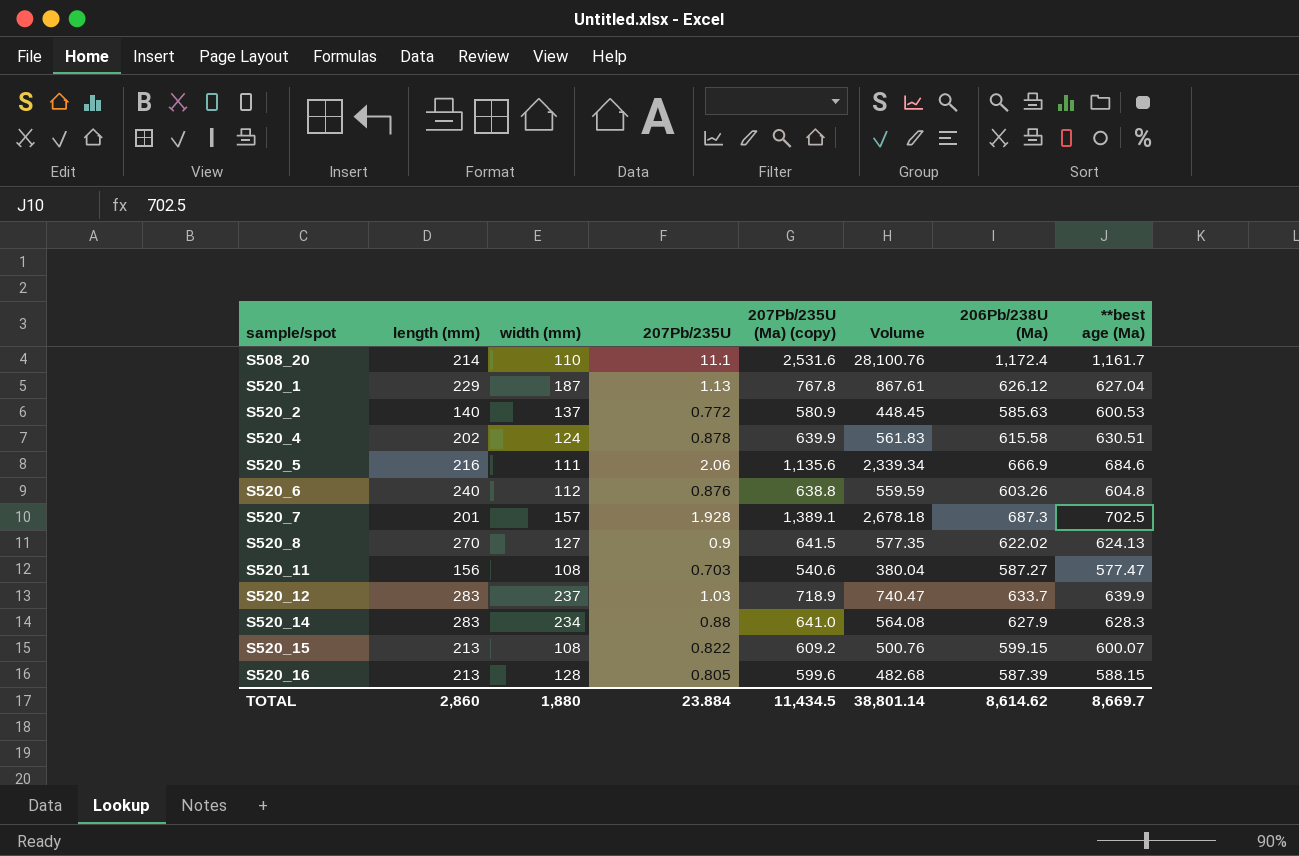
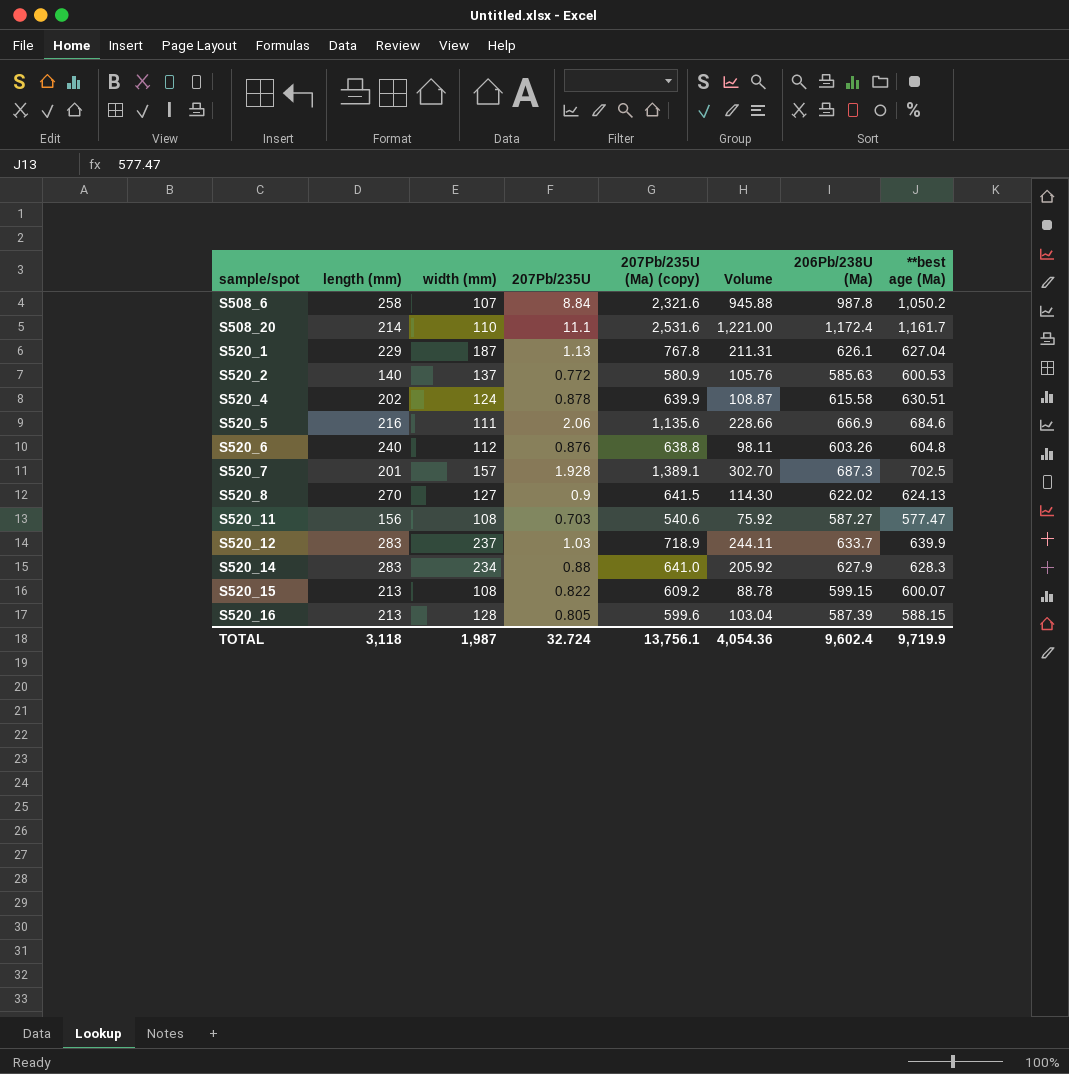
column Volume | formula: [207Pb/235U] * [207Pb/235U (Ma) (copy)] -> [width (mm)] * [207Pb/235U]
row S508_6: none -> 258 | 107 | 8.84 | 2,321.6 | 945.88 | 987.8 | 1,050.2
S520_1 | 206Pb/238U (Ma): 626.12 -> 626.1
TOTAL | length (mm): 2,860 -> 3,118
TOTAL | width (mm): 1,880 -> 1,987
TOTAL | 207Pb/235U: 23.884 -> 32.724
TOTAL | 207Pb/235U (Ma) (copy): 11,434.5 -> 13,756.1
TOTAL | Volume: 38,801.14 -> 4,054.36
TOTAL | 206Pb/238U (Ma): 8,614.62 -> 9,602.4
TOTAL | **best age (Ma): 8,669.7 -> 9,719.9

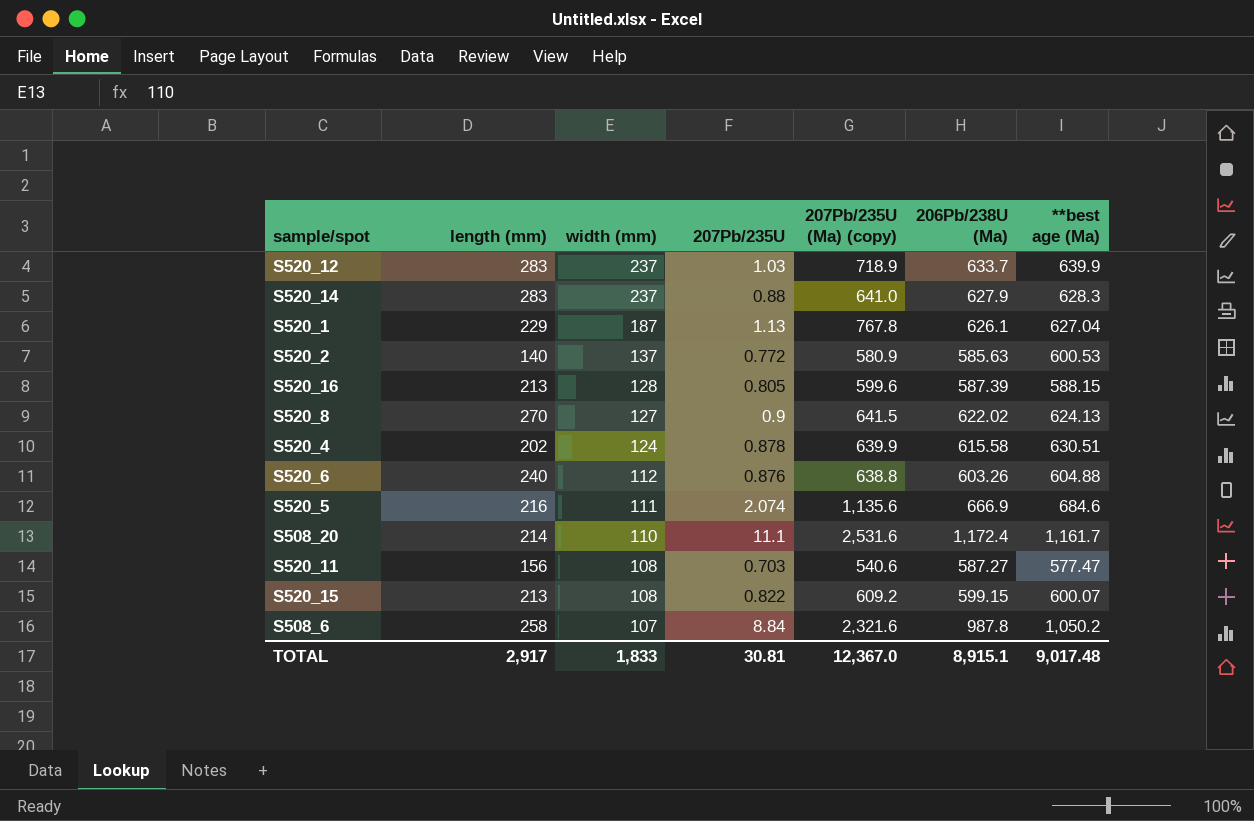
row order: sample/spot ascending -> width (mm) descending
column Volume | formula: [width (mm)] * [207Pb/235U] -> none
row S520_7: 201 | 157 | 1.928 | 1,389.1 | 302.70 | 687.3 | 702.5 -> none
S520_14 | width (mm): 234 -> 237
S520_6 | **best age (Ma): 604.8 -> 604.88
S520_5 | 207Pb/235U: 2.06 -> 2.074
TOTAL | length (mm): 3,118 -> 2,917
TOTAL | width (mm): 1,987 -> 1,833
TOTAL | 207Pb/235U: 32.724 -> 30.81
TOTAL | 207Pb/235U (Ma) (copy): 13,756.1 -> 12,367.0
TOTAL | 206Pb/238U (Ma): 9,602.4 -> 8,915.1
TOTAL | **best age (Ma): 9,719.9 -> 9,017.48

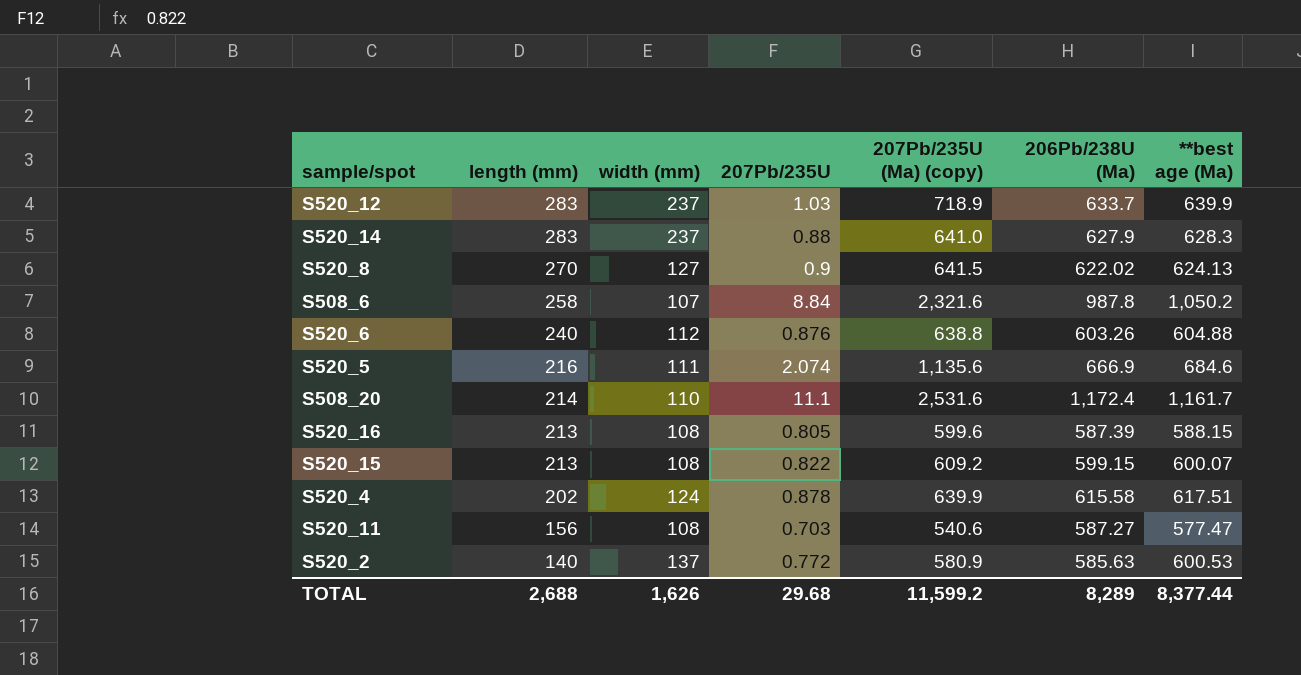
row order: width (mm) descending -> length (mm) descending
row S520_1: 229 | 187 | 1.13 | 767.8 | 626.1 | 627.04 -> none
S520_16 | width (mm): 128 -> 108
S520_4 | **best age (Ma): 630.51 -> 617.51
TOTAL | length (mm): 2,917 -> 2,688
TOTAL | width (mm): 1,833 -> 1,626
TOTAL | 207Pb/235U: 30.81 -> 29.68
TOTAL | 207Pb/235U (Ma) (copy): 12,367.0 -> 11,599.2
TOTAL | 206Pb/238U (Ma): 8,915.1 -> 8,289
TOTAL | **best age (Ma): 9,017.48 -> 8,377.44

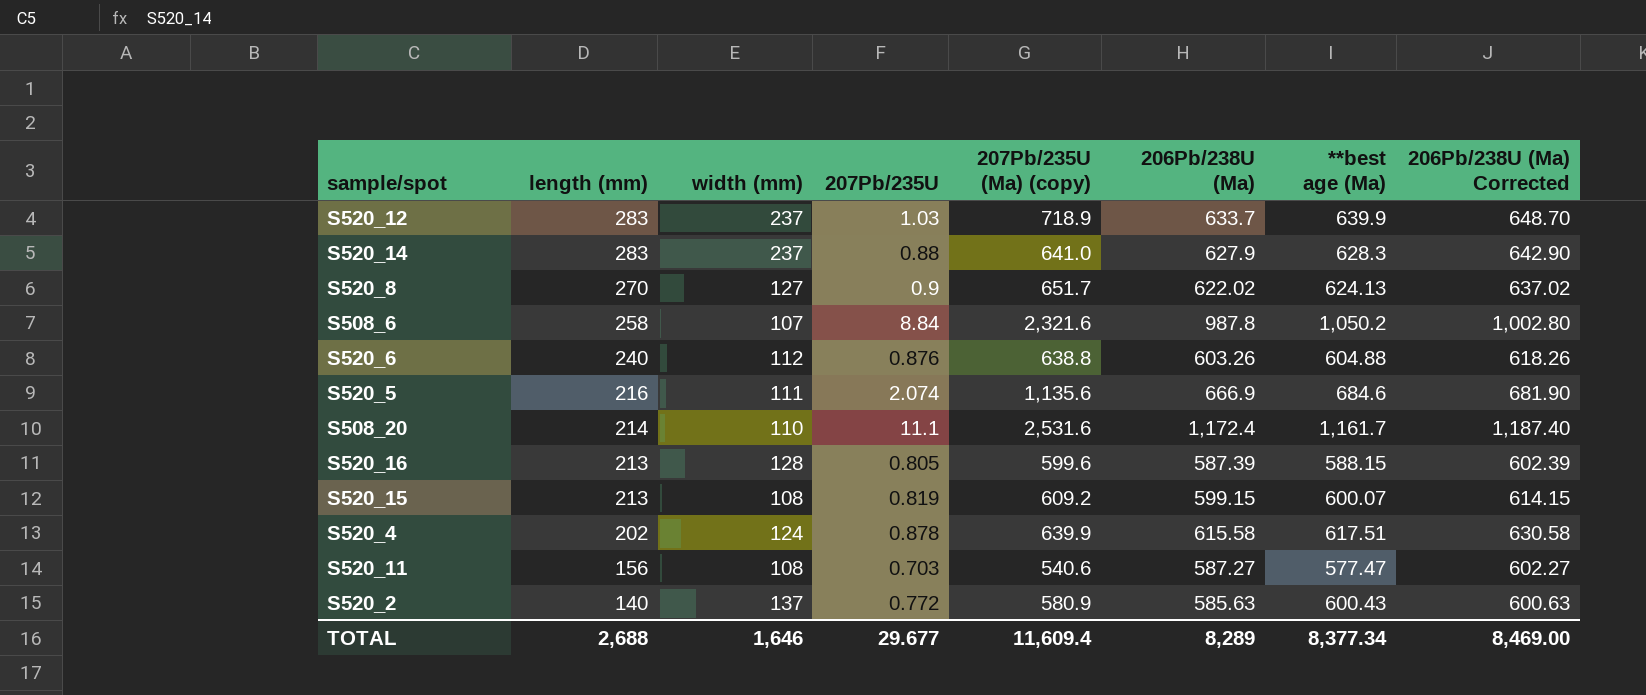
column 206Pb/238U (Ma) Corrected | formula: none -> [206Pb/238U (Ma)] + 15
S520_8 | 207Pb/235U (Ma) (copy): 641.5 -> 651.7
S520_16 | width (mm): 108 -> 128
S520_15 | 207Pb/235U: 0.822 -> 0.819
S520_2 | **best age (Ma): 600.53 -> 600.43
TOTAL | width (mm): 1,626 -> 1,646
TOTAL | 207Pb/235U: 29.68 -> 29.677
TOTAL | 207Pb/235U (Ma) (copy): 11,599.2 -> 11,609.4
TOTAL | **best age (Ma): 8,377.44 -> 8,377.34

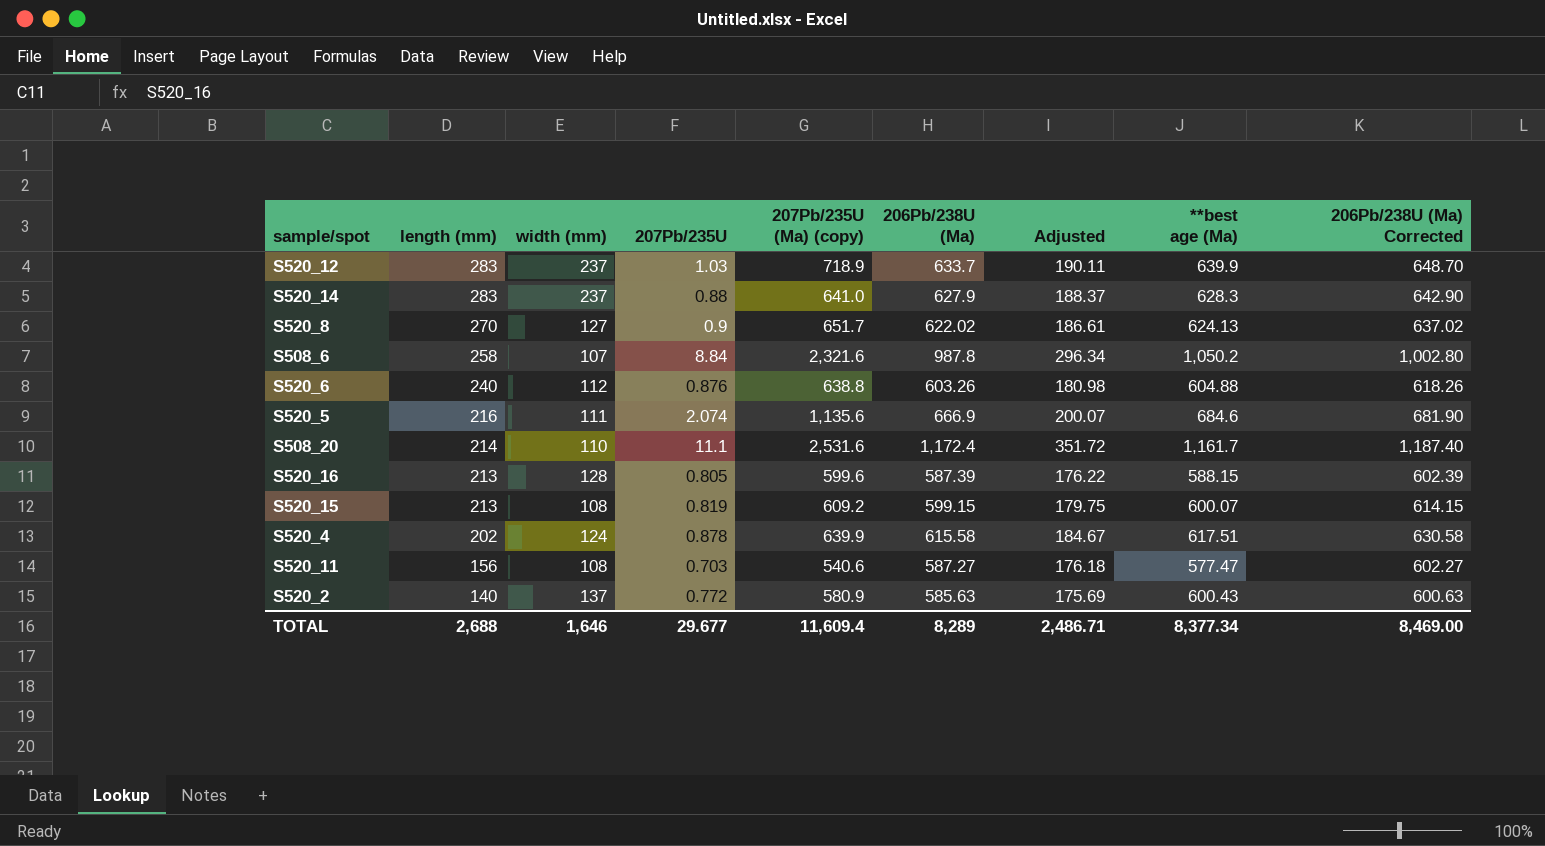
column Adjusted | formula: none -> [206Pb/238U (Ma)] * 0.3

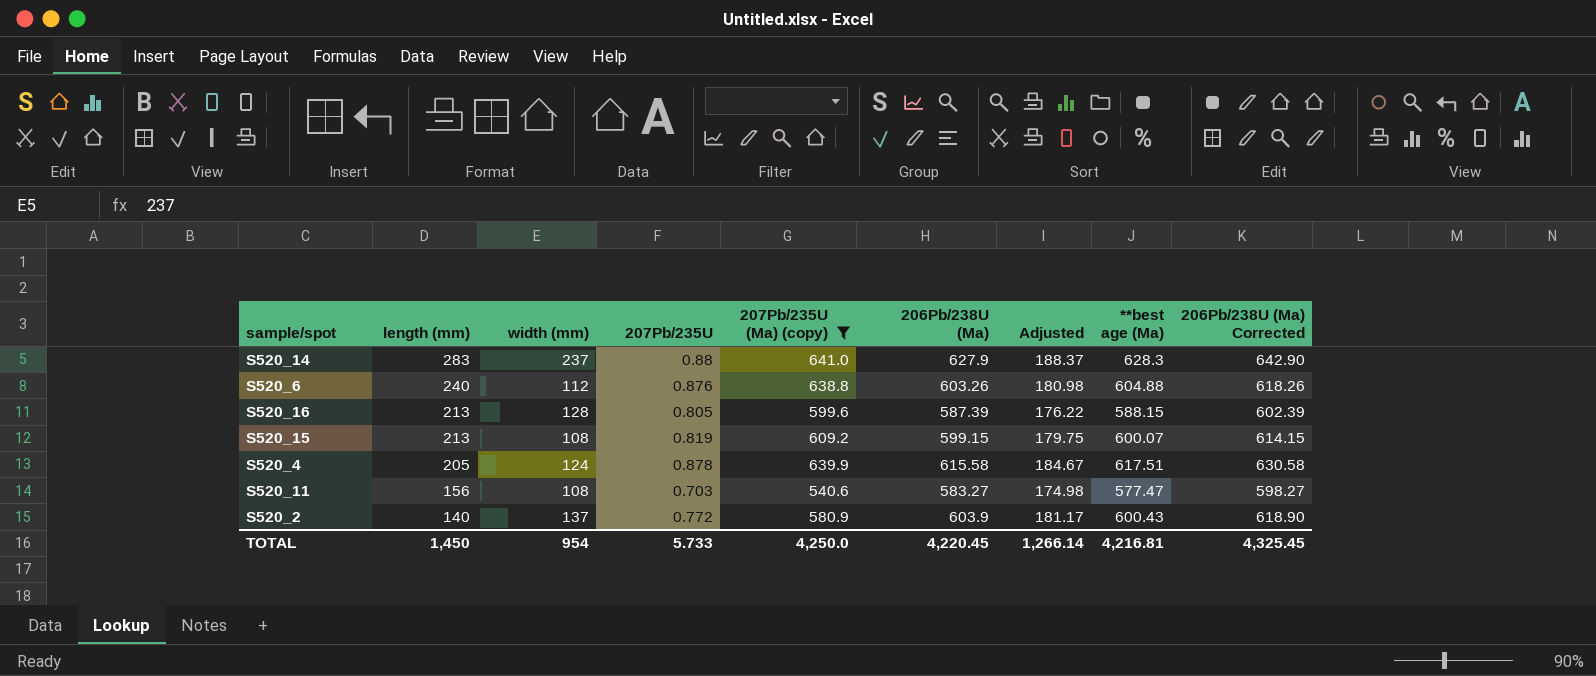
filter: none -> 207Pb/235U (Ma) (copy) <= 641.0
S520_4 | length (mm): 202 -> 205
S520_11 | 206Pb/238U (Ma): 587.27 -> 583.27
S520_11 | Adjusted: 176.18 -> 174.98
S520_11 | 206Pb/238U (Ma) Corrected: 602.27 -> 598.27
S520_2 | 206Pb/238U (Ma): 585.63 -> 603.9
S520_2 | Adjusted: 175.69 -> 181.17
S520_2 | 206Pb/238U (Ma) Corrected: 600.63 -> 618.90
TOTAL | length (mm): 2,688 -> 1,450
TOTAL | width (mm): 1,646 -> 954
TOTAL | 207Pb/235U: 29.677 -> 5.733
TOTAL | 207Pb/235U (Ma) (copy): 11,609.4 -> 4,250.0
TOTAL | 206Pb/238U (Ma): 8,289 -> 4,220.45
TOTAL | Adjusted: 2,486.71 -> 1,266.14
TOTAL | **best age (Ma): 8,377.34 -> 4,216.81
TOTAL | 206Pb/238U (Ma) Corrected: 8,469.00 -> 4,325.45

